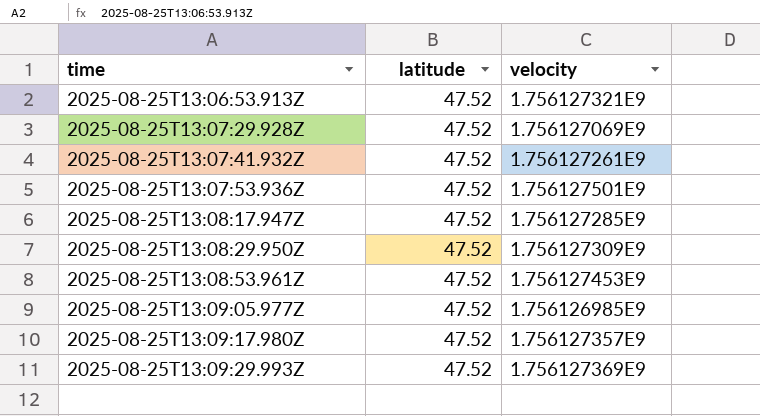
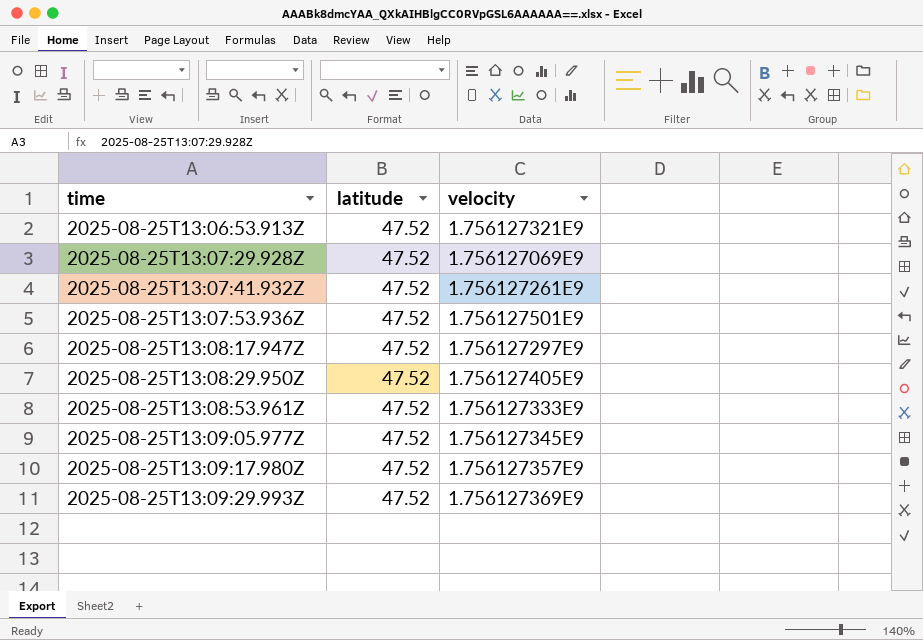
2025-08-25T13:08:17.947Z | velocity: 1.756127285E9 -> 1.756127297E9
2025-08-25T13:08:29.950Z | velocity: 1.756127309E9 -> 1.756127405E9
2025-08-25T13:08:53.961Z | velocity: 1.756127453E9 -> 1.756127333E9
2025-08-25T13:09:05.977Z | velocity: 1.756126985E9 -> 1.756127345E9

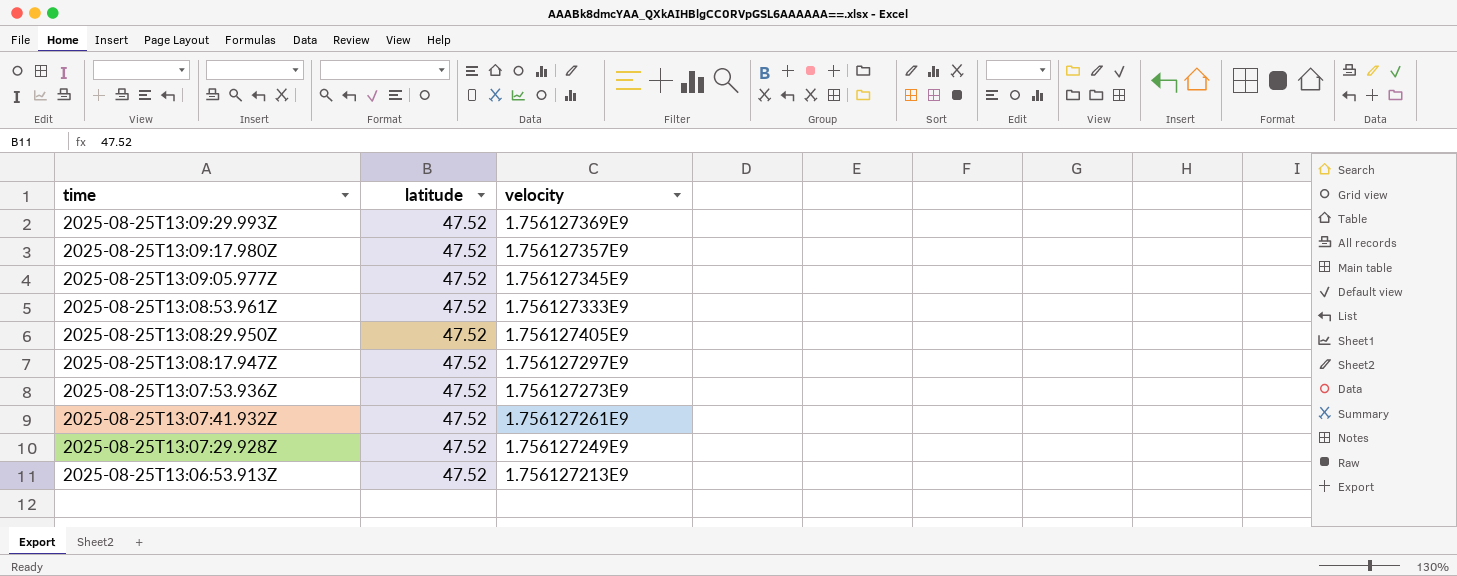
row order: time ascending -> time descending
2025-08-25T13:07:53.936Z | velocity: 1.756127501E9 -> 1.756127273E9
2025-08-25T13:07:29.928Z | velocity: 1.756127069E9 -> 1.756127249E9
2025-08-25T13:06:53.913Z | velocity: 1.756127321E9 -> 1.756127213E9

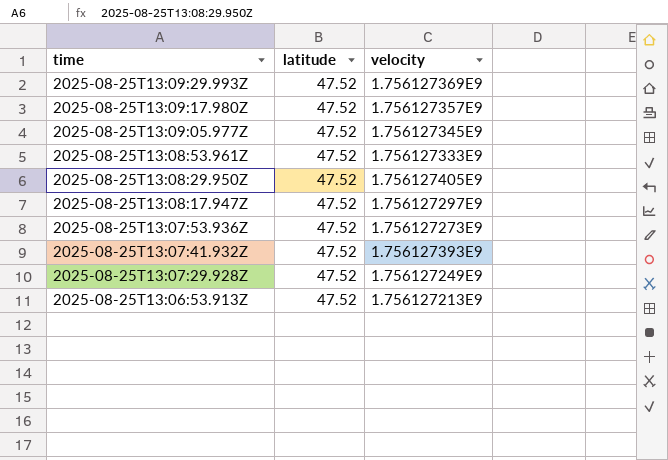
2025-08-25T13:07:41.932Z | velocity: 1.756127261E9 -> 1.756127393E9

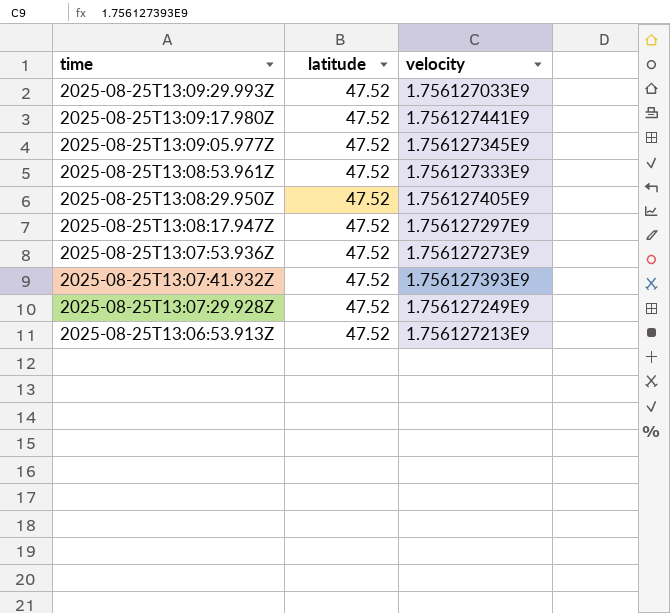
2025-08-25T13:09:29.993Z | velocity: 1.756127369E9 -> 1.756127033E9
2025-08-25T13:09:17.980Z | velocity: 1.756127357E9 -> 1.756127441E9

